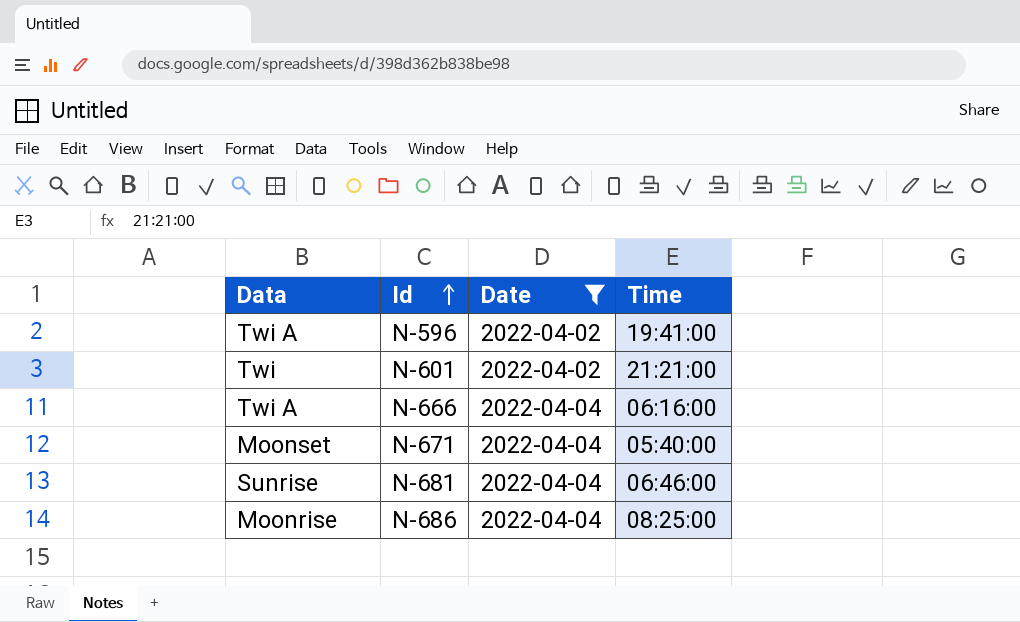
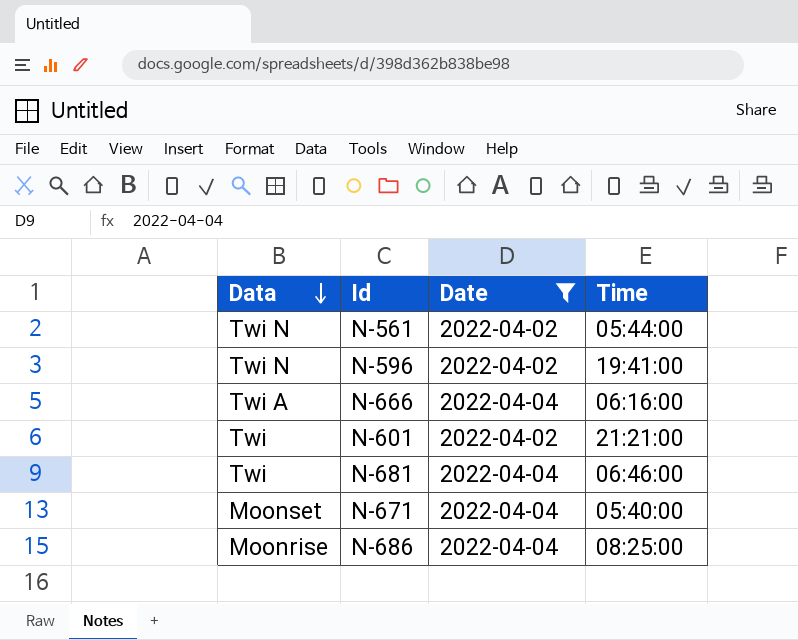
row order: Id ascending -> Data descending
row N-561: none -> Twi N | 2022-04-02 | 05:44:00
N-596 | Data: Twi A -> Twi N
N-681 | Data: Sunrise -> Twi

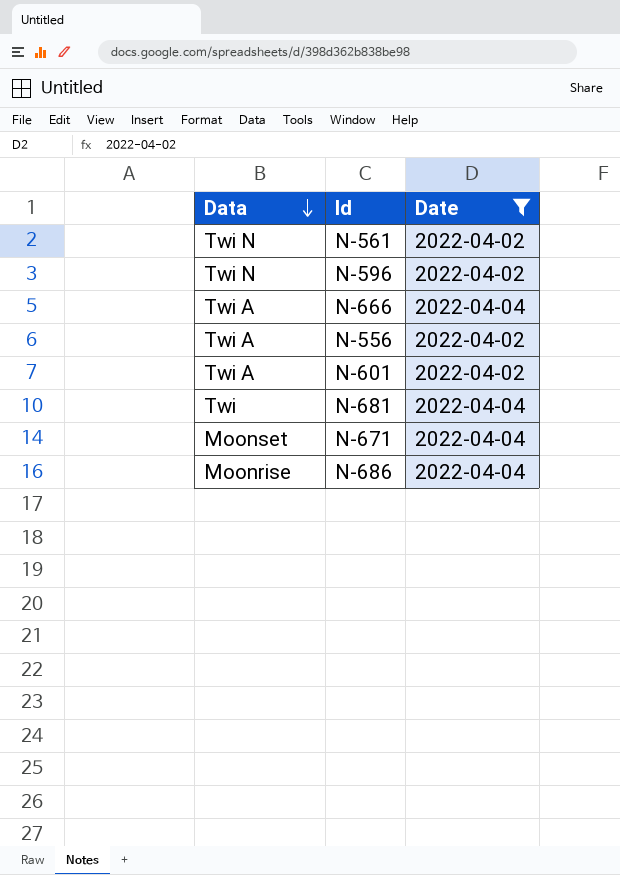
column Time | position: 4 -> none
row N-556: none -> Twi A | 2022-04-02
N-601 | Data: Twi -> Twi A

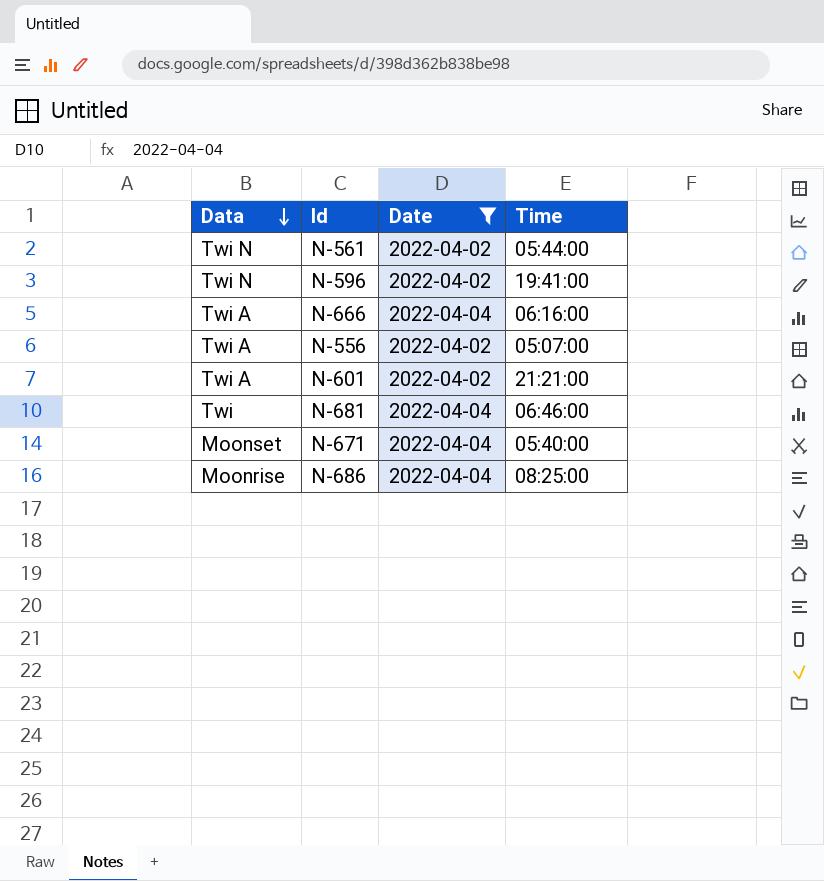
column Time | position: none -> 4

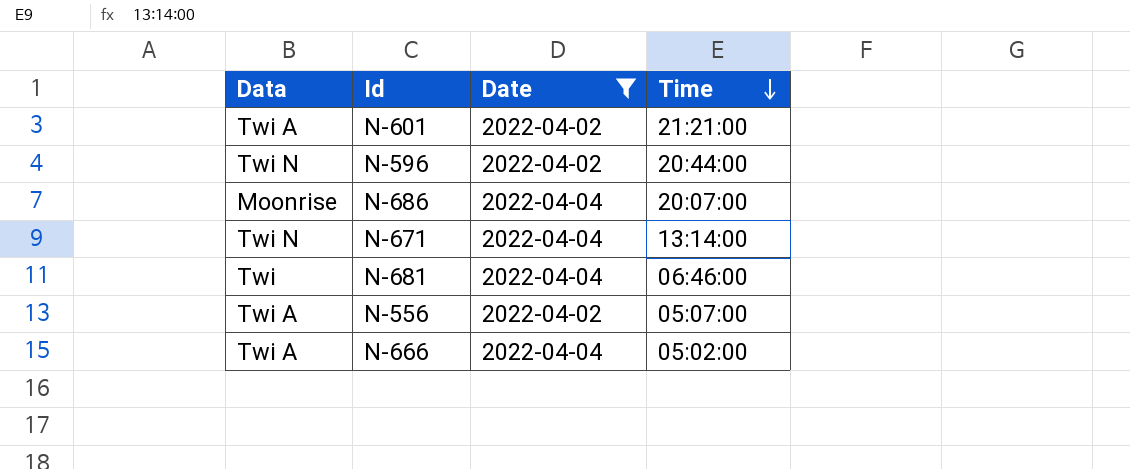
row order: Data descending -> Time descending
row N-561: Twi N | 2022-04-02 | 05:44:00 -> none
N-596 | Time: 19:41:00 -> 20:44:00
N-686 | Time: 08:25:00 -> 20:07:00
N-671 | Data: Moonset -> Twi N
N-671 | Time: 05:40:00 -> 13:14:00
N-666 | Time: 06:16:00 -> 05:02:00

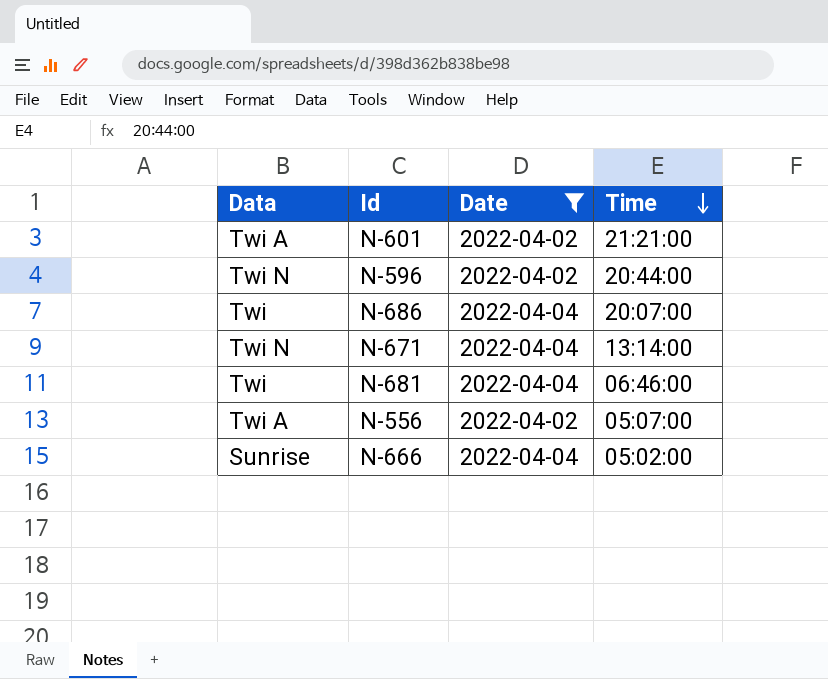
N-686 | Data: Moonrise -> Twi
N-666 | Data: Twi A -> Sunrise

